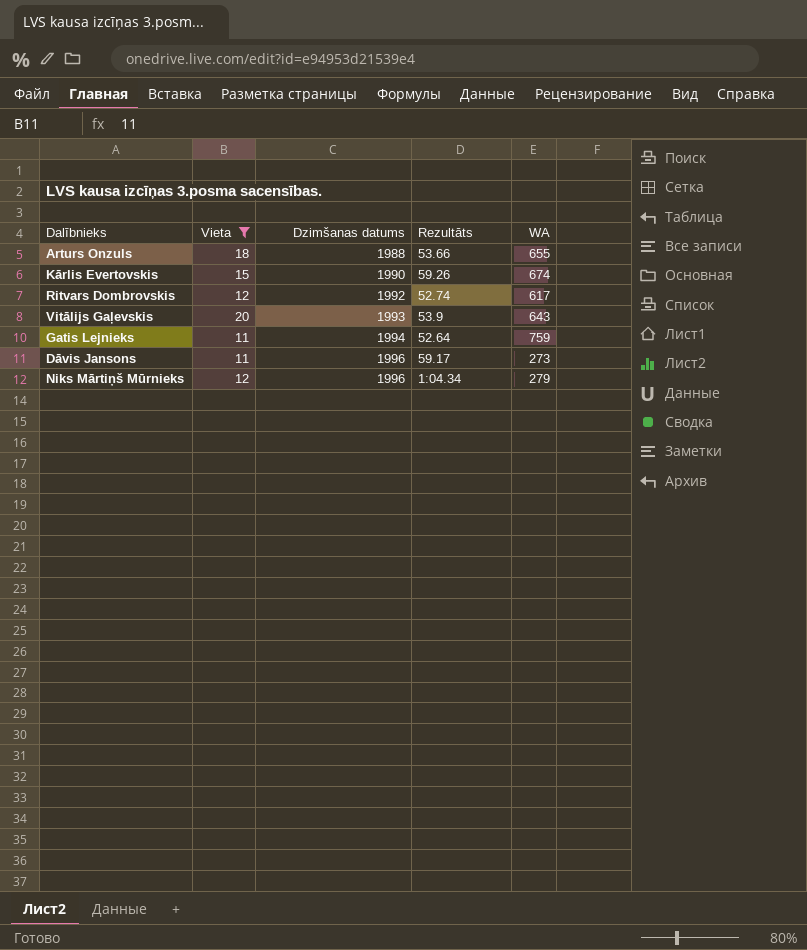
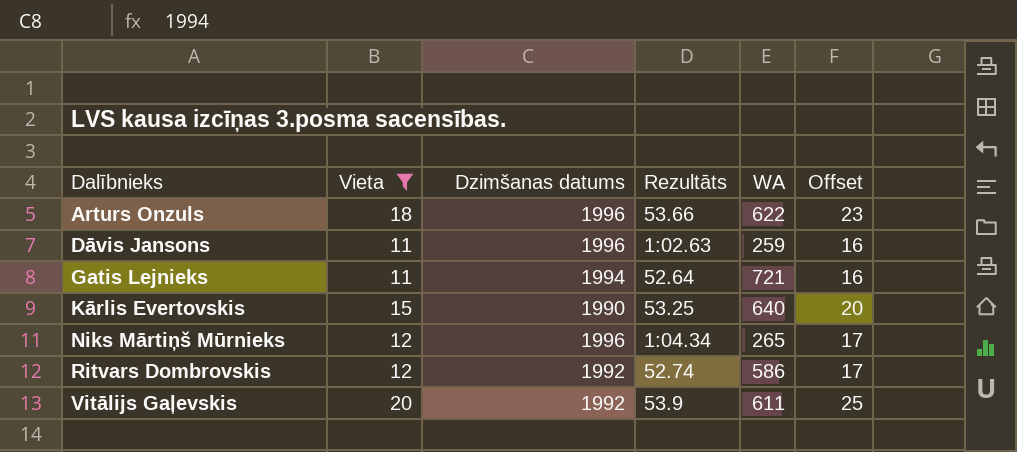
row order: Dzimšanas datums ascending -> Dalībnieks ascending
column Offset | formula: none -> [Vieta] + 5
Arturs Onzuls | Dzimšanas datums: 1988 -> 1996
Arturs Onzuls | WA: 655 -> 622
Dāvis Jansons | Rezultāts: 59.17 -> 1:02.63
Dāvis Jansons | WA: 273 -> 259
Gatis Lejnieks | WA: 759 -> 721
Kārlis Evertovskis | Rezultāts: 59.26 -> 53.25
Kārlis Evertovskis | WA: 674 -> 640
Niks Mārtiņš Mūrnieks | WA: 279 -> 265
Ritvars Dombrovskis | WA: 617 -> 586
Vitālijs Gaļevskis | Dzimšanas datums: 1993 -> 1992
Vitālijs Gaļevskis | WA: 643 -> 611

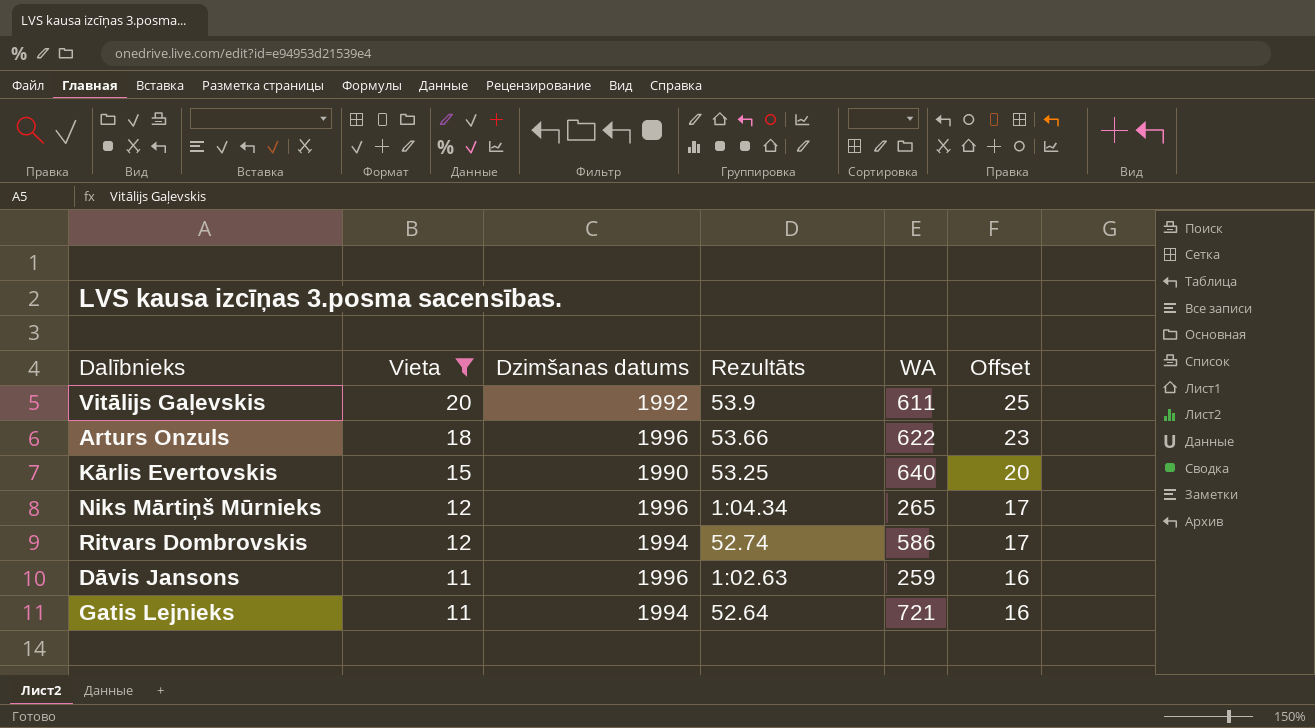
row order: Dalībnieks ascending -> Vieta descending
Ritvars Dombrovskis | Dzimšanas datums: 1992 -> 1994

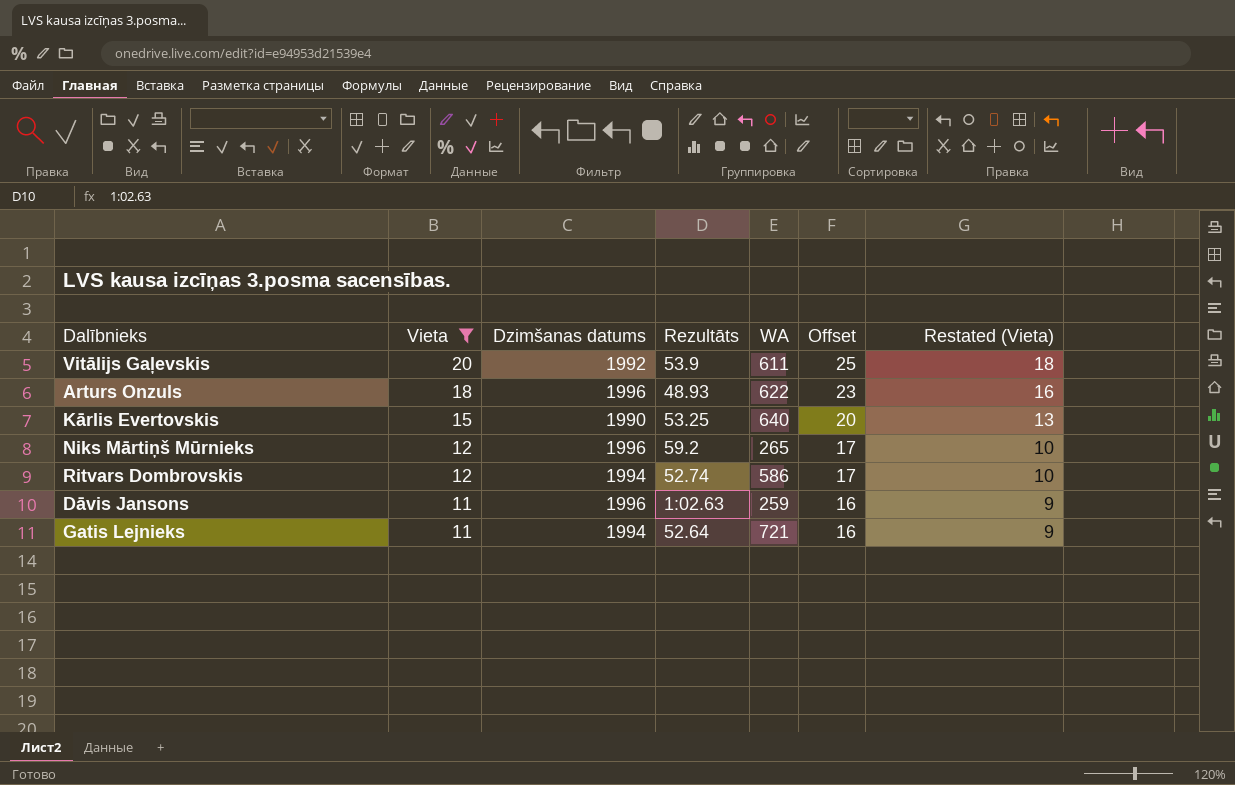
column Restated (Vieta) | formula: none -> [Vieta] - 2
Arturs Onzuls | Rezultāts: 53.66 -> 48.93
Niks Mārtiņš Mūrnieks | Rezultāts: 1:04.34 -> 59.2

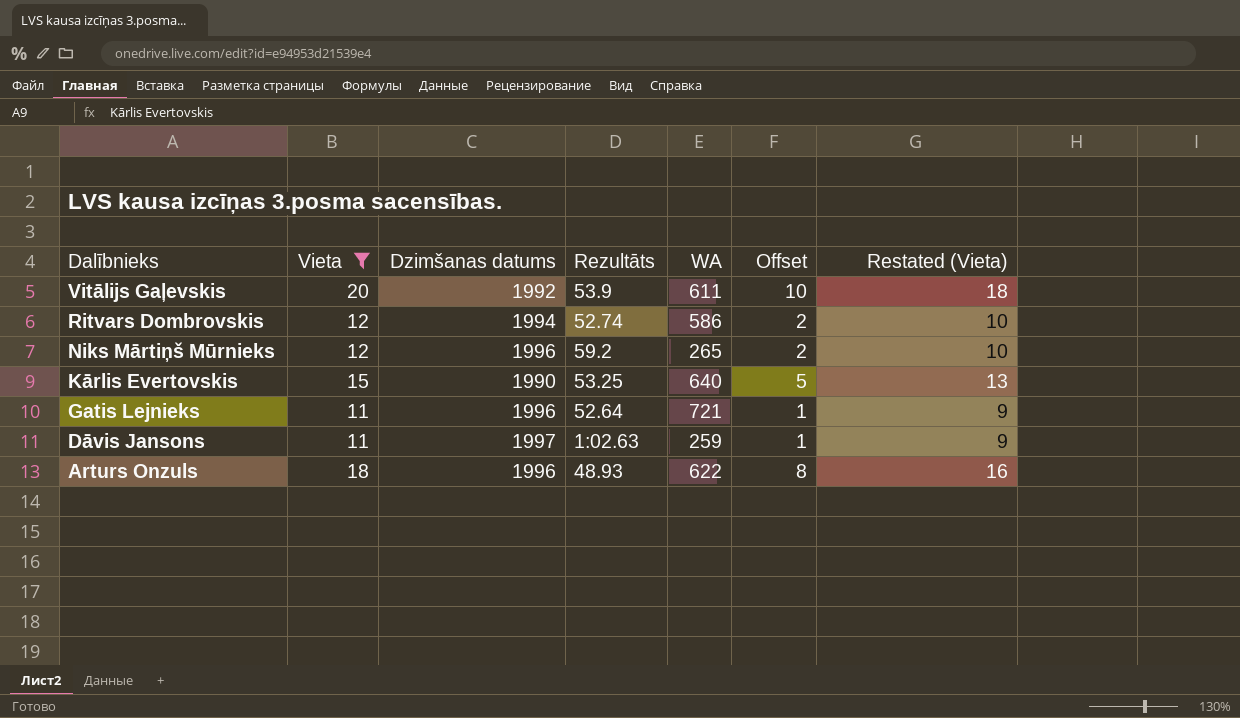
row order: Vieta descending -> Dalībnieks descending
column Offset | formula: [Vieta] + 5 -> [Vieta] - 10
Gatis Lejnieks | Dzimšanas datums: 1994 -> 1996
Dāvis Jansons | Dzimšanas datums: 1996 -> 1997

